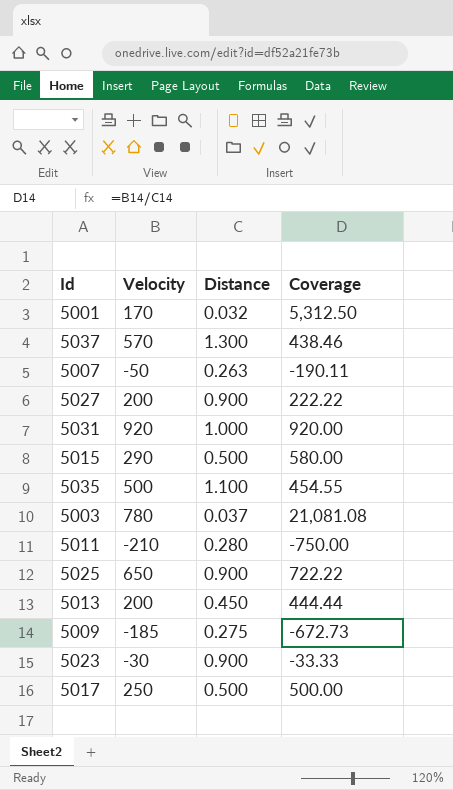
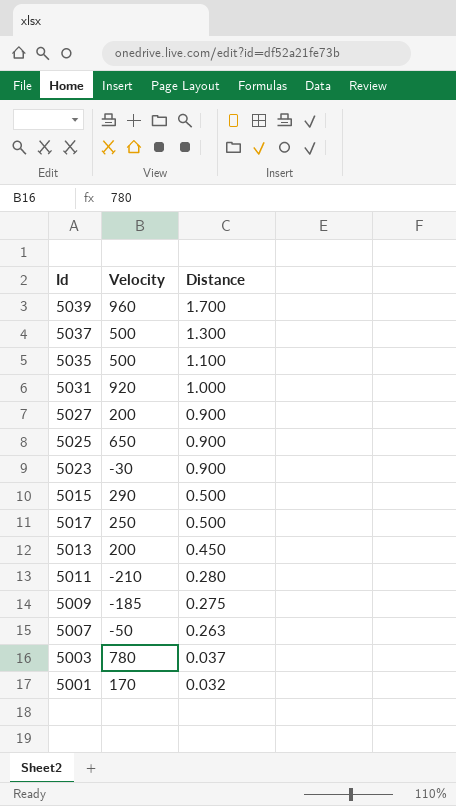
row order: none -> Distance descending
column Coverage | formula: [Velocity] / [Distance] -> none
row 5039: none -> 960 | 1.700
5037 | Velocity: 570 -> 500

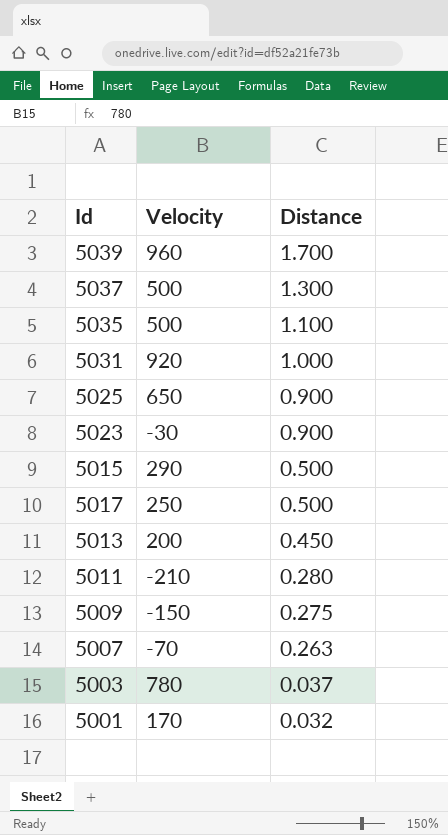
row 5027: 200 | 0.900 -> none
5009 | Velocity: -185 -> -150
5007 | Velocity: -50 -> -70

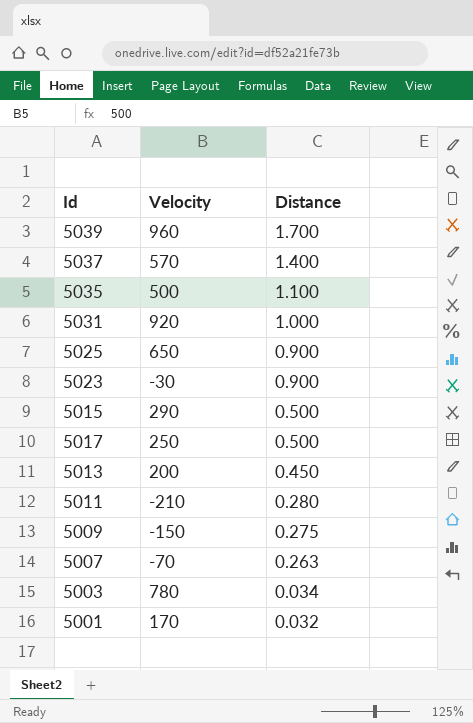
5037 | Velocity: 500 -> 570
5037 | Distance: 1.300 -> 1.400
5003 | Distance: 0.037 -> 0.034

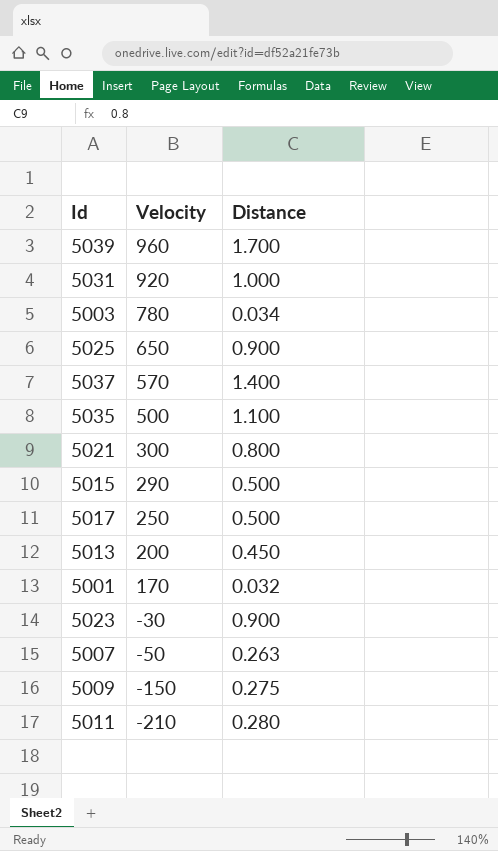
row order: Distance descending -> Velocity descending
row 5021: none -> 300 | 0.800
5007 | Velocity: -70 -> -50

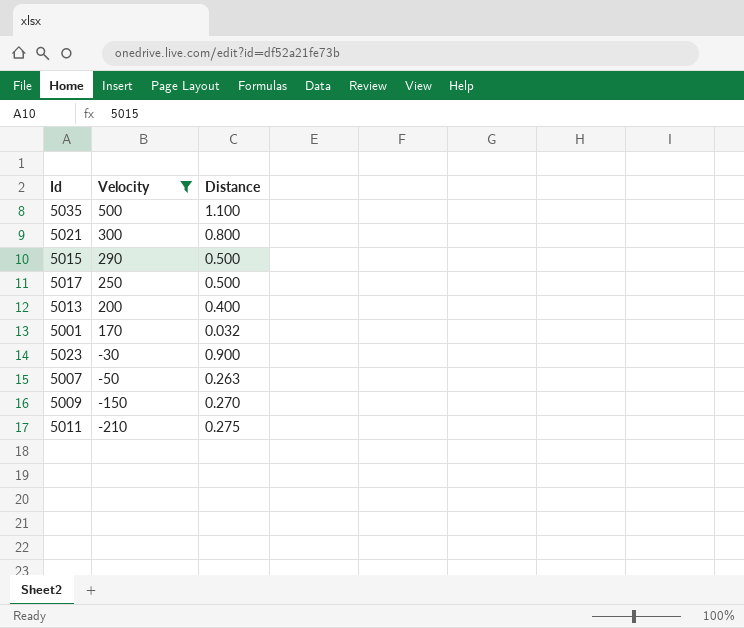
filter: none -> Velocity <= 500
5013 | Distance: 0.450 -> 0.400
5009 | Distance: 0.275 -> 0.270
5011 | Distance: 0.280 -> 0.275

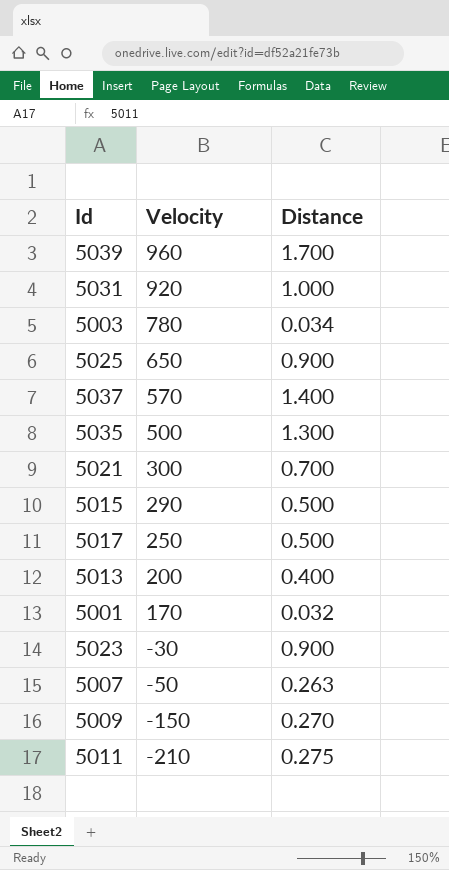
filter: Velocity <= 500 -> none
5035 | Distance: 1.100 -> 1.300
5021 | Distance: 0.800 -> 0.700

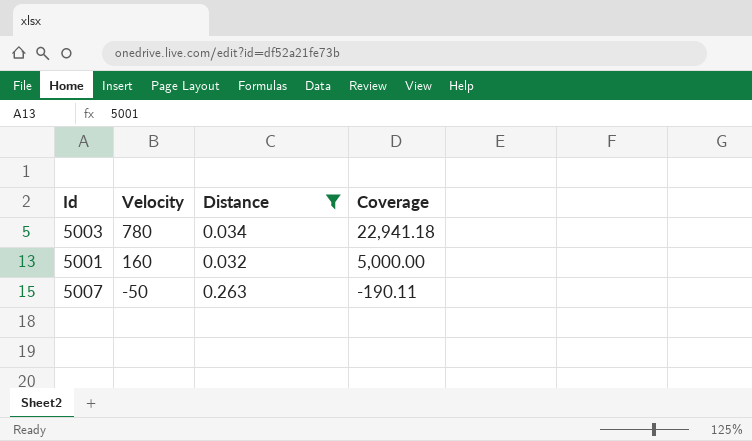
filter: none -> Distance <= 0.263
column Coverage | formula: none -> [Velocity] / [Distance]
5001 | Velocity: 170 -> 160

